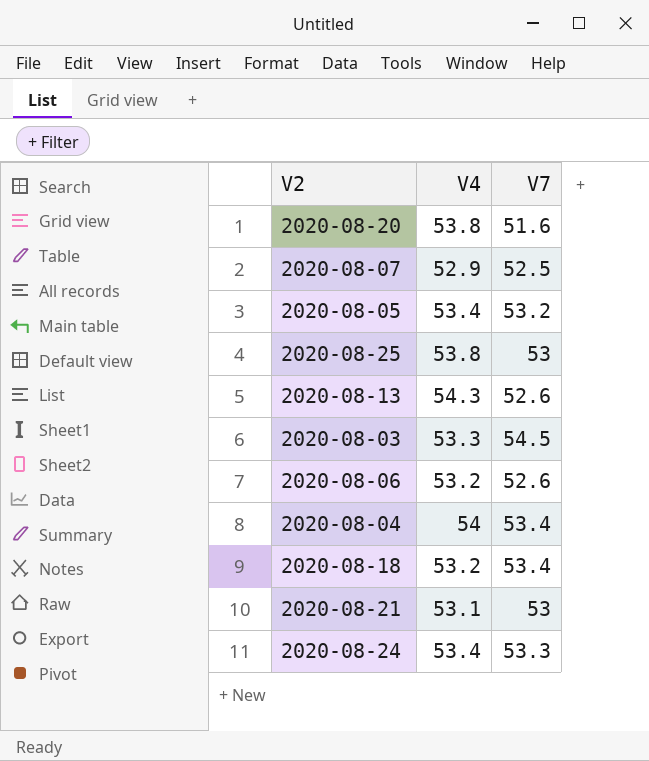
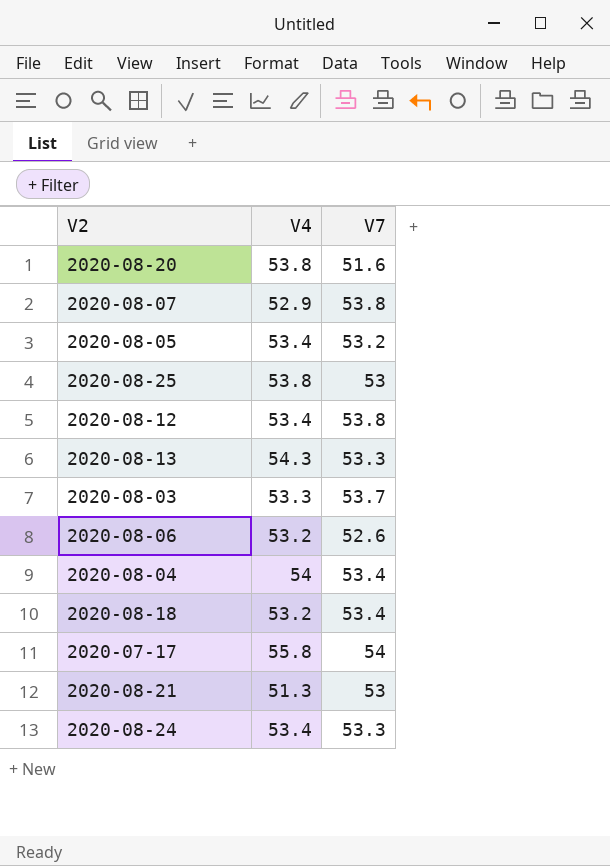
2020-08-07 | V7: 52.5 -> 53.8
row 2020-08-12: none -> 53.4 | 53.8
2020-08-13 | V7: 52.6 -> 53.3
2020-08-03 | V7: 54.5 -> 53.7
row 2020-07-17: none -> 55.8 | 54
2020-08-21 | V4: 53.1 -> 51.3

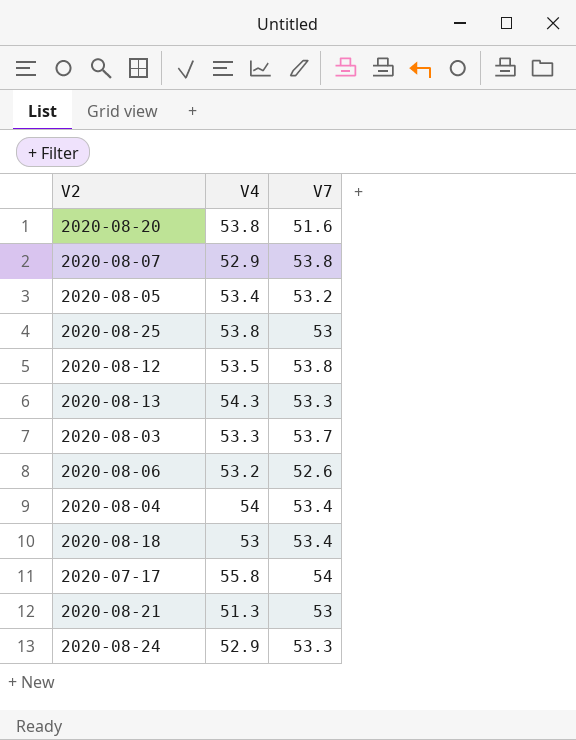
2020-08-12 | V4: 53.4 -> 53.5
2020-08-18 | V4: 53.2 -> 53
2020-08-24 | V4: 53.4 -> 52.9

